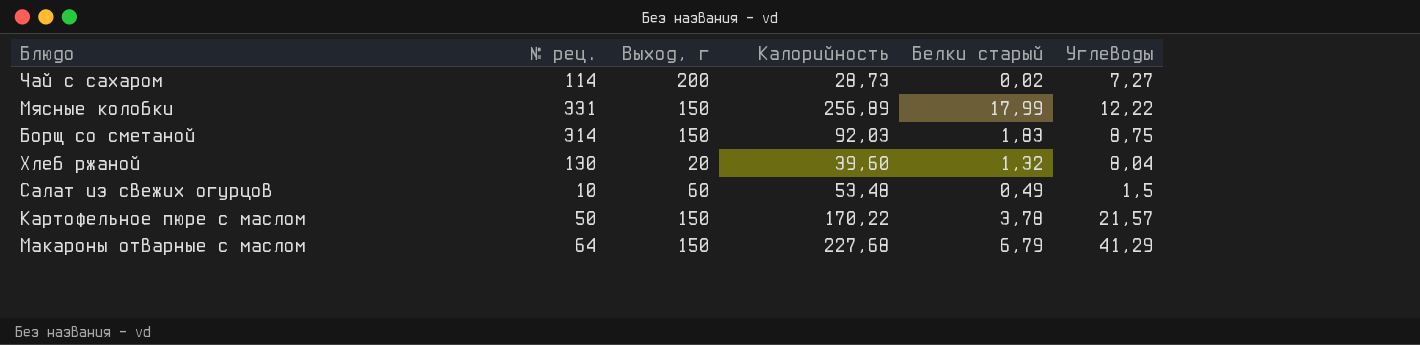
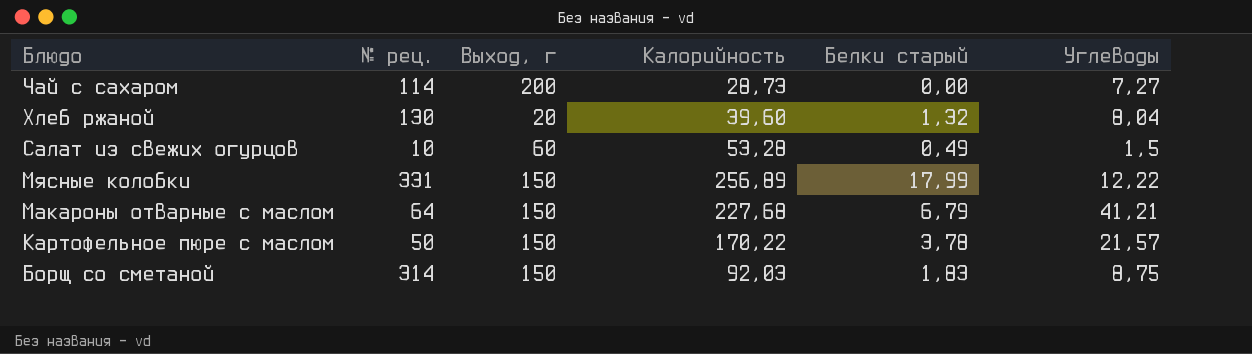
row order: none -> Блюдо descending
Чай с сахаром | Белки старый: 0,02 -> 0,00
Салат из свежих огурцов | Калорийность: 53,48 -> 53,28
Макароны отварные с маслом | Углеводы: 41,29 -> 41,21

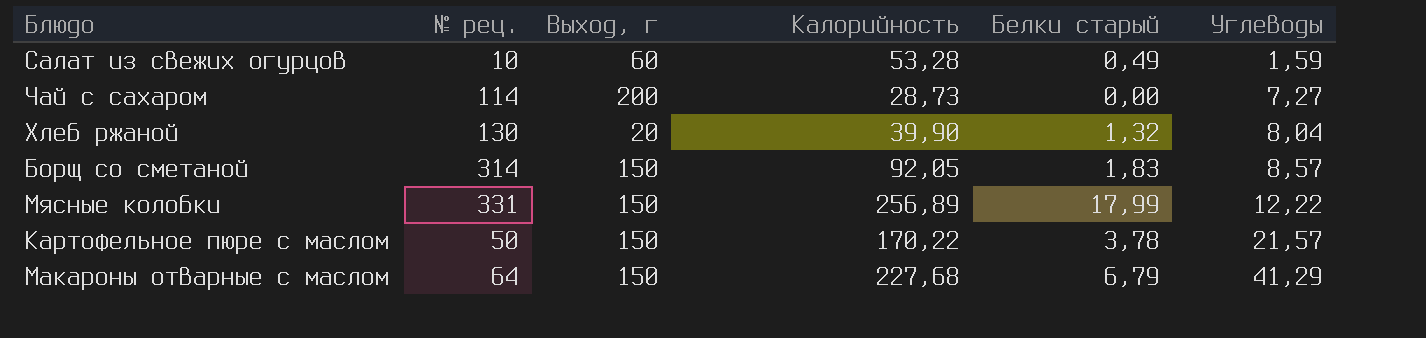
row order: Блюдо descending -> Углеводы ascending
Салат из свежих огурцов | Углеводы: 1,5 -> 1,59
Хлеб ржаной | Калорийность: 39,60 -> 39,90
Борщ со сметаной | Калорийность: 92,03 -> 92,05
Борщ со сметаной | Углеводы: 8,75 -> 8,57
Макароны отварные с маслом | Углеводы: 41,21 -> 41,29

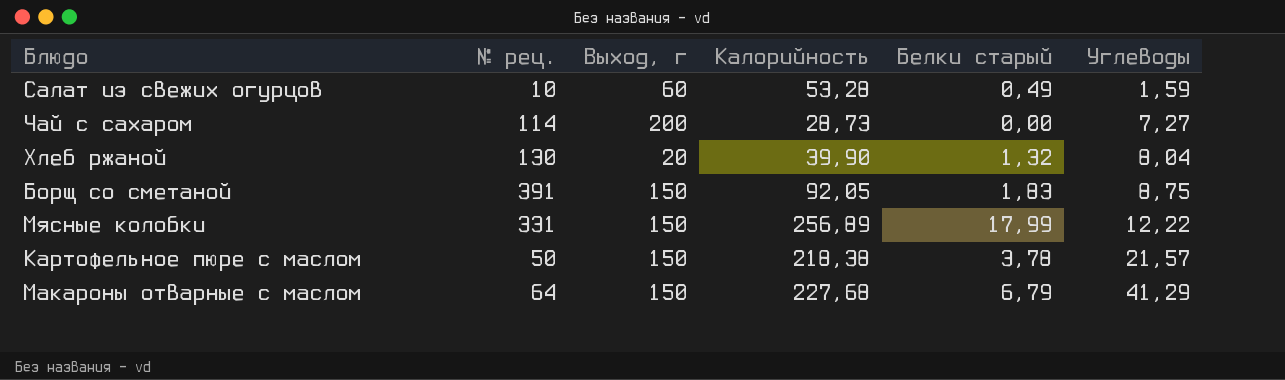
Борщ со сметаной | № рец.: 314 -> 391
Борщ со сметаной | Углеводы: 8,57 -> 8,75
Картофельное пюре с маслом | Калорийность: 170,22 -> 218,38

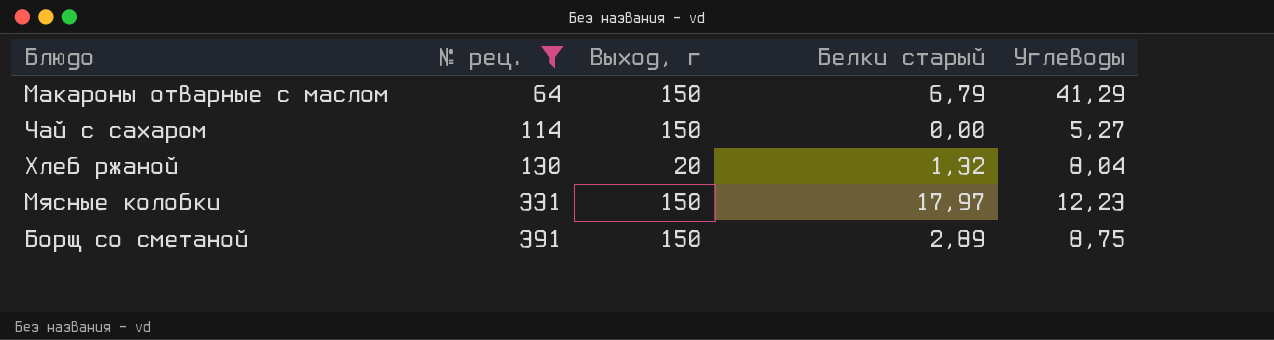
filter: none -> № рец. >= 64
row order: Углеводы ascending -> № рец. ascending
column Калорийность | position: 4 -> none
Чай с сахаром | Выход, г: 200 -> 150
Чай с сахаром | Углеводы: 7,27 -> 5,27
Мясные колобки | Белки старый: 17,99 -> 17,97
Мясные колобки | Углеводы: 12,22 -> 12,23
Борщ со сметаной | Белки старый: 1,83 -> 2,89

